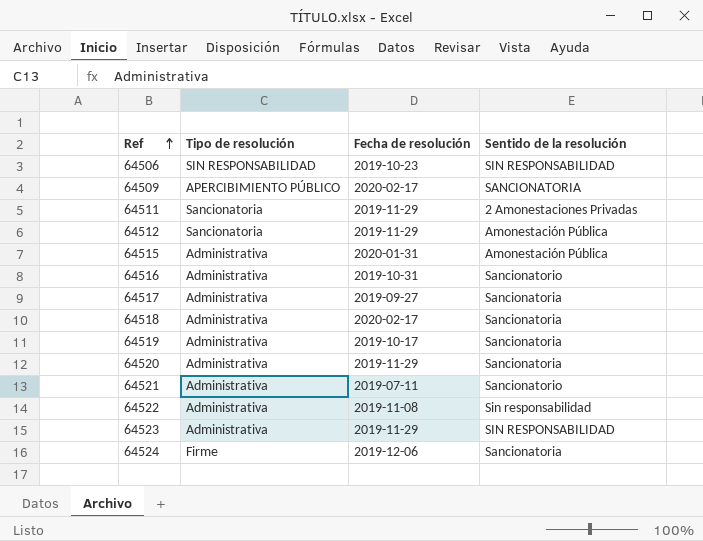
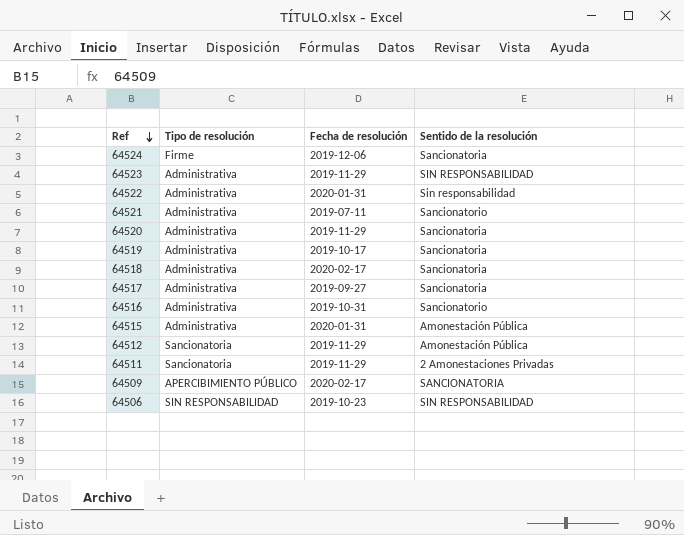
row order: Ref ascending -> Ref descending
64522 | Fecha de resolución: 2019-11-08 -> 2020-01-31

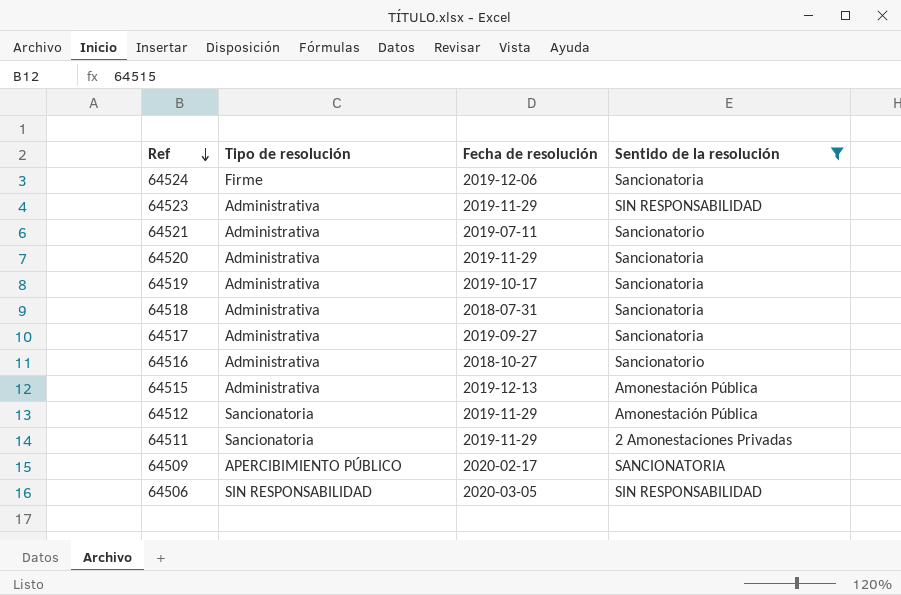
filter: none -> Sentido de la resolución != Sin responsabilidad
64518 | Fecha de resolución: 2020-02-17 -> 2018-07-31
64516 | Fecha de resolución: 2019-10-31 -> 2018-10-27
64515 | Fecha de resolución: 2020-01-31 -> 2019-12-13
64506 | Fecha de resolución: 2019-10-23 -> 2020-03-05

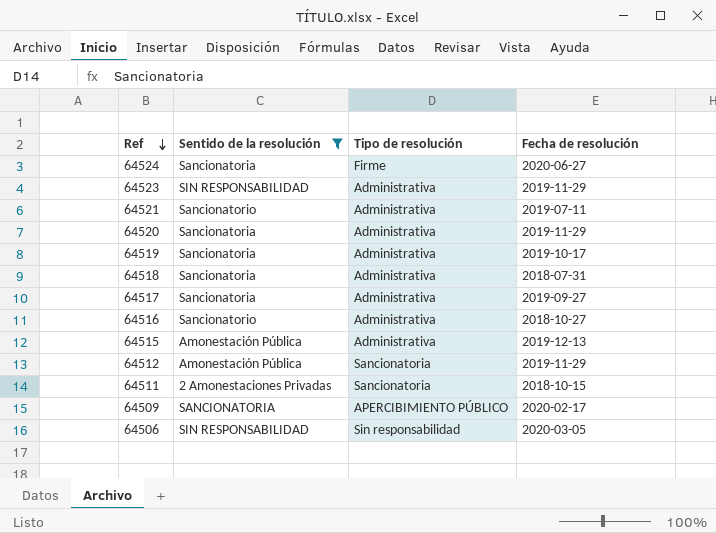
column Sentido de la resolución | position: 4 -> 2
64524 | Fecha de resolución: 2019-12-06 -> 2020-06-27
64511 | Fecha de resolución: 2019-11-29 -> 2018-10-15
64506 | Tipo de resolución: SIN RESPONSABILIDAD -> Sin responsabilidad

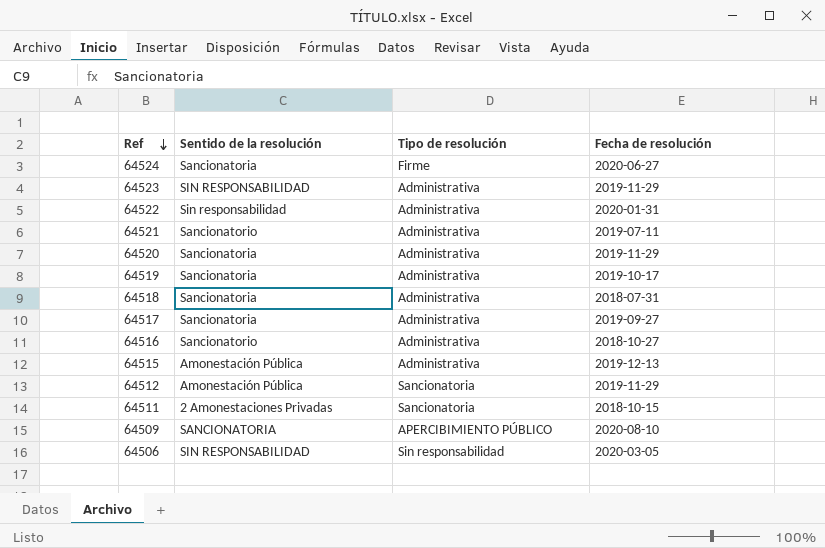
filter: Sentido de la resolución != Sin responsabilidad -> none
64509 | Fecha de resolución: 2020-02-17 -> 2020-08-10

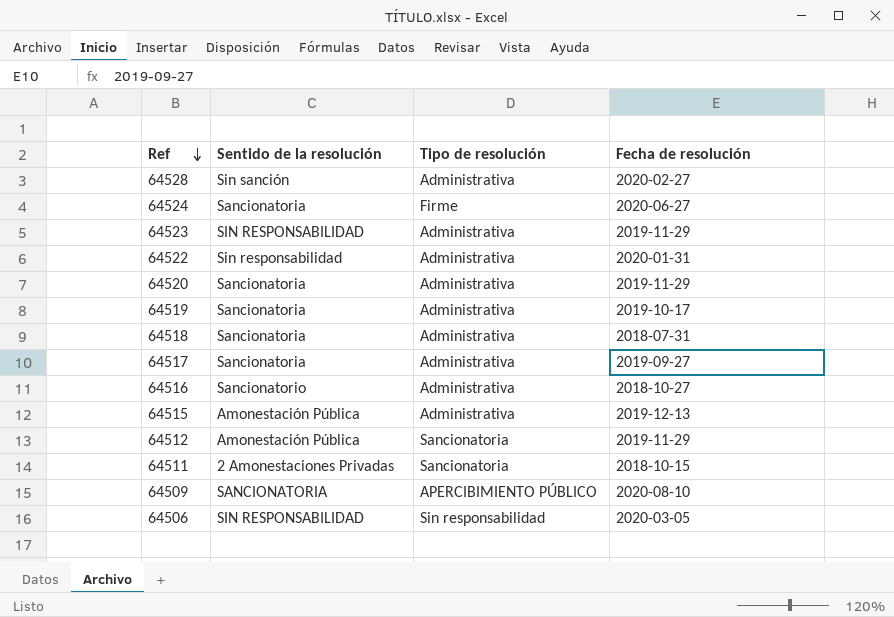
row 64521: Sancionatorio | Administrativa | 2019-07-11 -> none
row 64528: none -> Sin sanción | Administrativa | 2020-02-27

